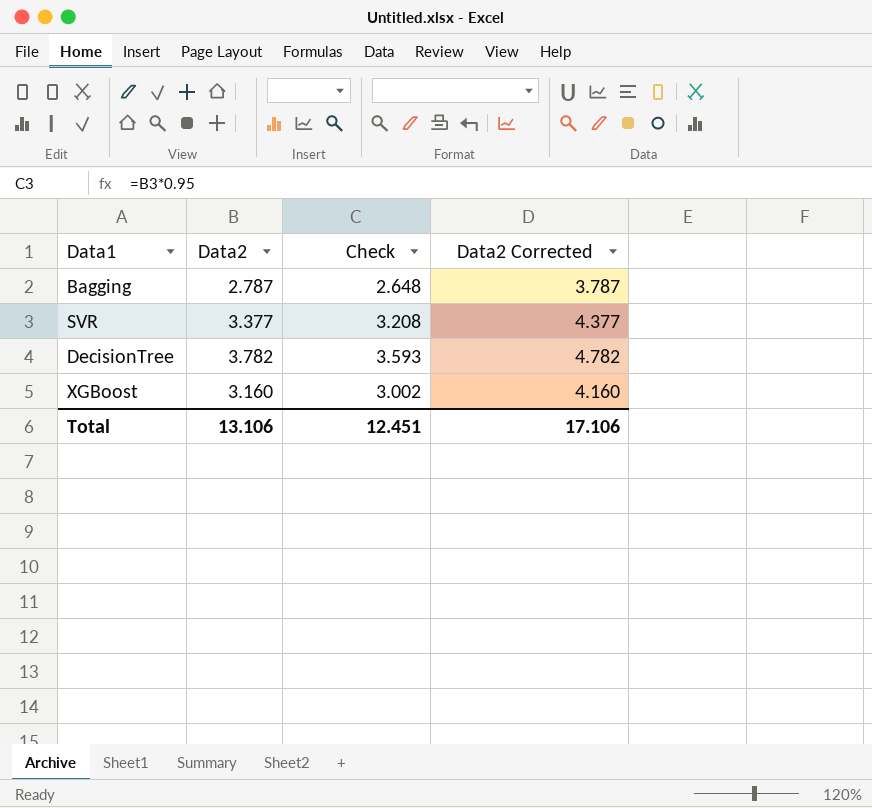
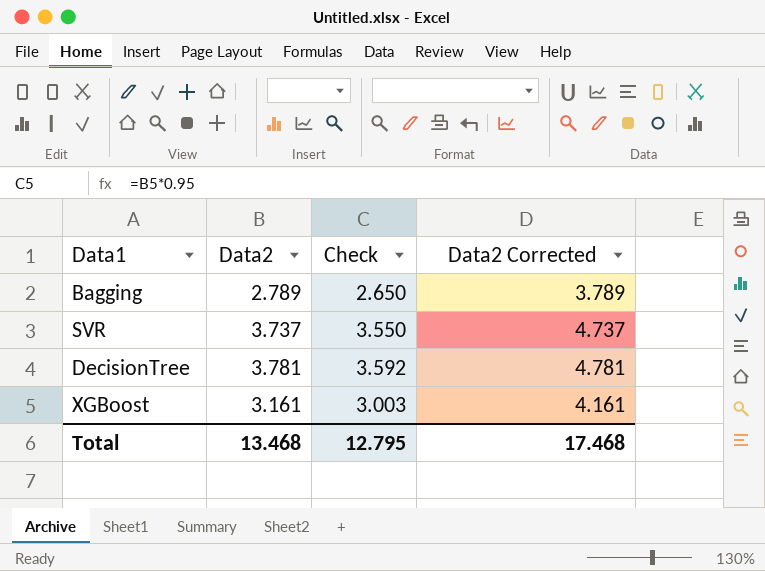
Bagging | Data2: 2.787 -> 2.789
Bagging | Check: 2.648 -> 2.650
Bagging | Data2 Corrected: 3.787 -> 3.789
SVR | Data2: 3.377 -> 3.737
SVR | Check: 3.208 -> 3.550
SVR | Data2 Corrected: 4.377 -> 4.737
DecisionTree | Data2: 3.782 -> 3.781
DecisionTree | Check: 3.593 -> 3.592
DecisionTree | Data2 Corrected: 4.782 -> 4.781
XGBoost | Data2: 3.160 -> 3.161
XGBoost | Check: 3.002 -> 3.003
XGBoost | Data2 Corrected: 4.160 -> 4.161
Total | Data2: 13.106 -> 13.468
Total | Check: 12.451 -> 12.795
Total | Data2 Corrected: 17.106 -> 17.468

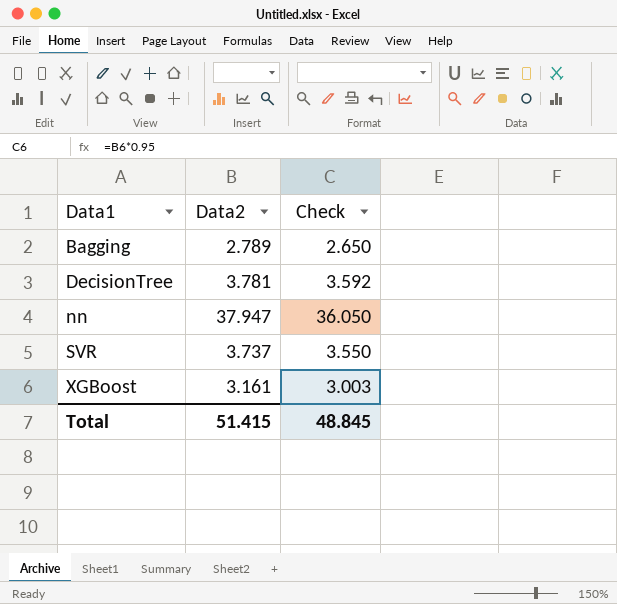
row order: none -> Data1 ascending
column Data2 Corrected | formula: [Data2] + 1 -> none
row nn: none -> 37.947 | 36.050
Total | Data2: 13.468 -> 51.415
Total | Check: 12.795 -> 48.845

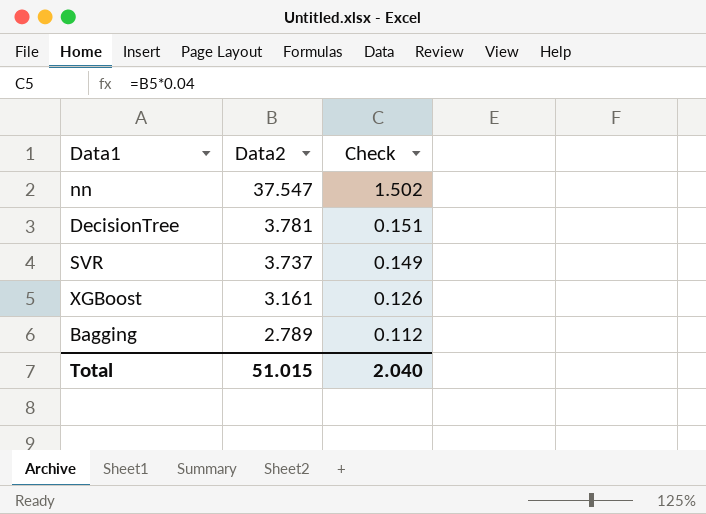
row order: Data1 ascending -> Data2 descending
column Check | formula: [Data2] * 0.95 -> [Data2] * 0.04
nn | Data2: 37.947 -> 37.547
Total | Data2: 51.415 -> 51.015
Total | Check: 48.845 -> 2.040

